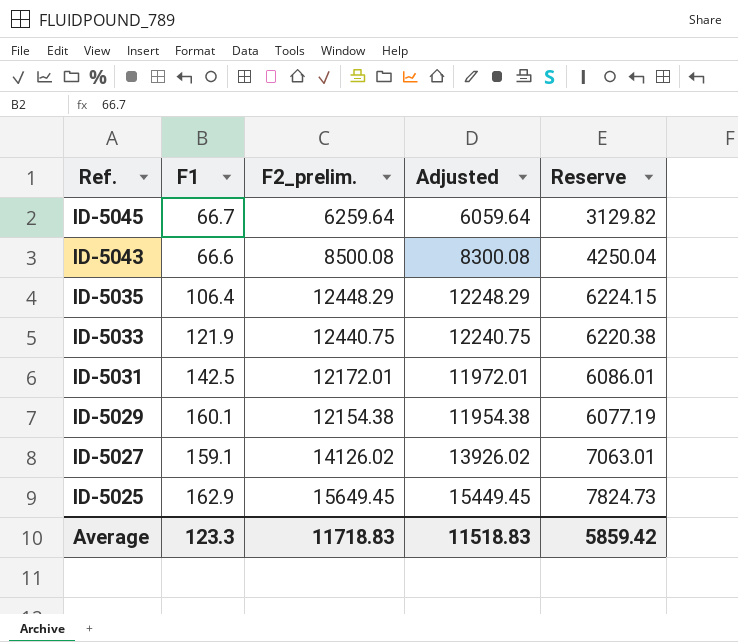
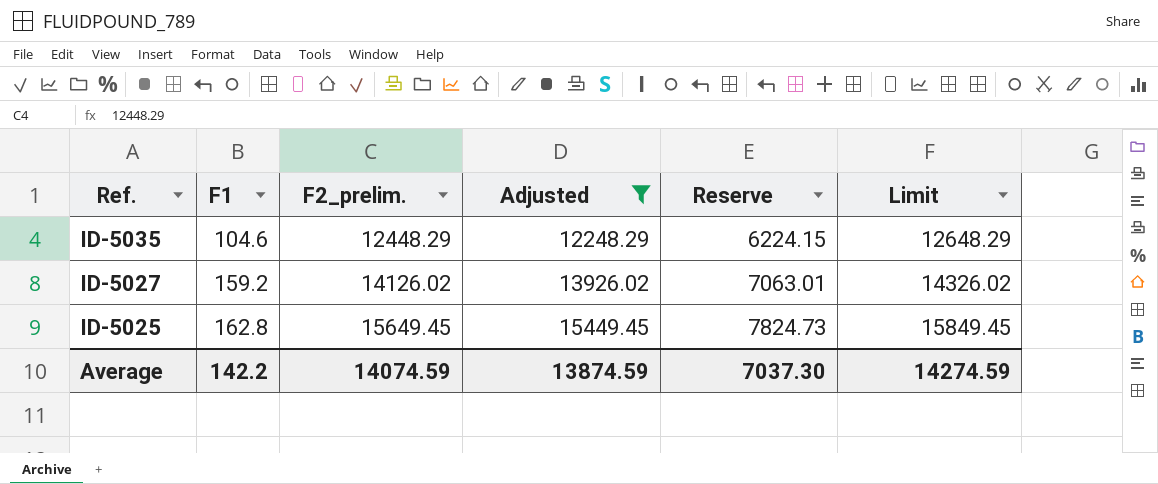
filter: none -> Adjusted >= 12248.29
column Limit | formula: none -> [F2_prelim.] + 200
ID-5035 | F1: 106.4 -> 104.6
ID-5027 | F1: 159.1 -> 159.2
ID-5025 | F1: 162.9 -> 162.8
Average | F1: 123.3 -> 142.2
Average | F2_prelim.: 11718.83 -> 14074.59
Average | Adjusted: 11518.83 -> 13874.59
Average | Reserve: 5859.42 -> 7037.30

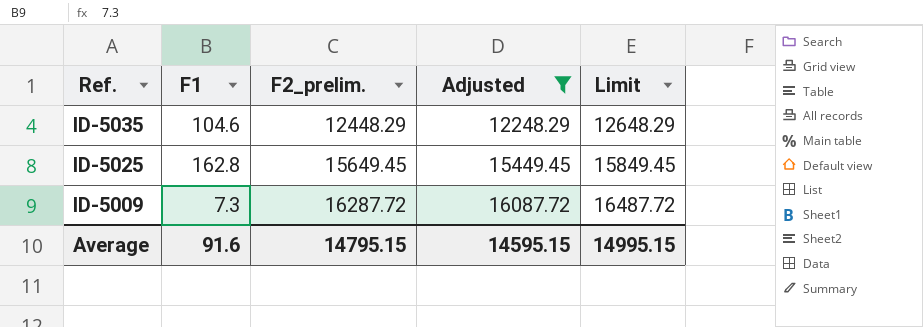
column Reserve | formula: [F2_prelim.] * 0.5 -> none
row ID-5027: 159.2 | 14126.02 | 13926.02 | 7063.01 | 14326.02 -> none
row ID-5009: none -> 7.3 | 16287.72 | 16087.72 | 16487.72
Average | F1: 142.2 -> 91.6
Average | F2_prelim.: 14074.59 -> 14795.15
Average | Adjusted: 13874.59 -> 14595.15
Average | Limit: 14274.59 -> 14995.15

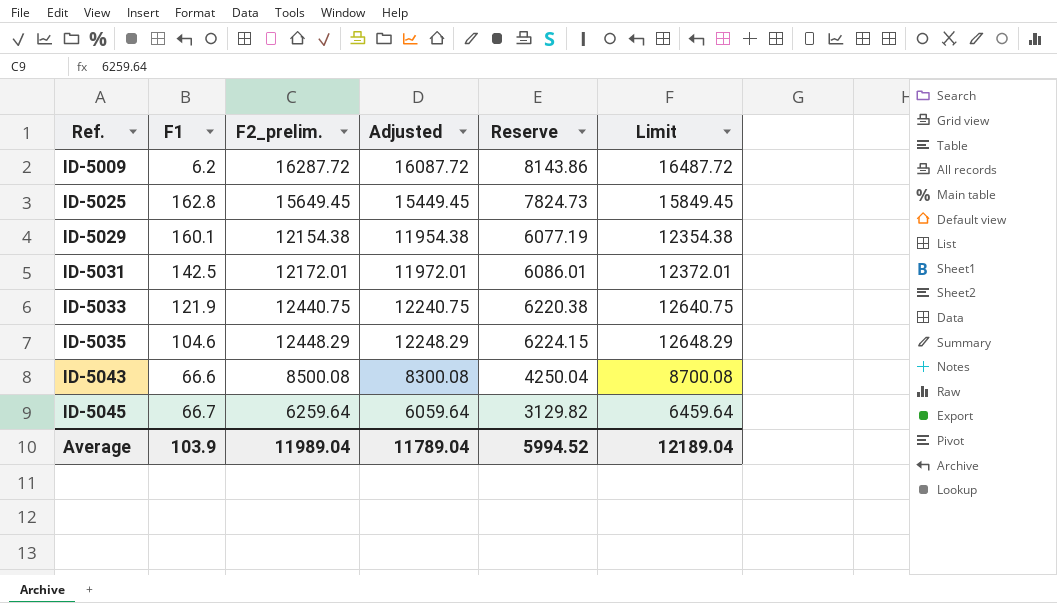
filter: Adjusted >= 12248.29 -> none
row order: Ref. descending -> Ref. ascending
column Reserve | formula: none -> [F2_prelim.] * 0.5
ID-5009 | F1: 7.3 -> 6.2
Average | F1: 91.6 -> 103.9
Average | F2_prelim.: 14795.15 -> 11989.04
Average | Adjusted: 14595.15 -> 11789.04
Average | Limit: 14995.15 -> 12189.04

